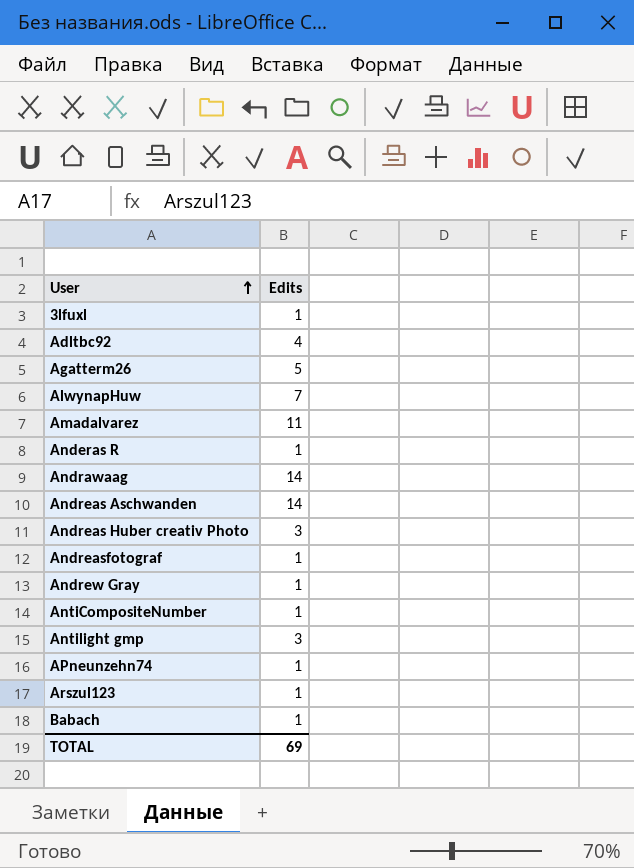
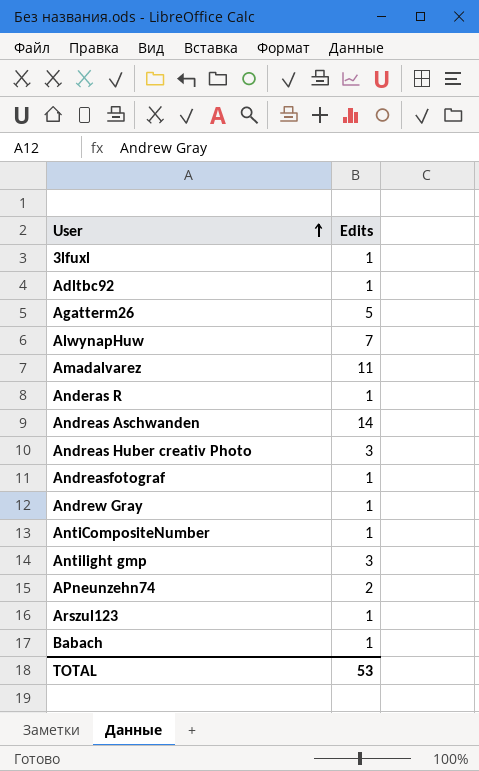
row Andrawaag: 14 -> none
Adltbc92 | Edits: 4 -> 1
APneunzehn74 | Edits: 1 -> 2
TOTAL | Edits: 69 -> 53

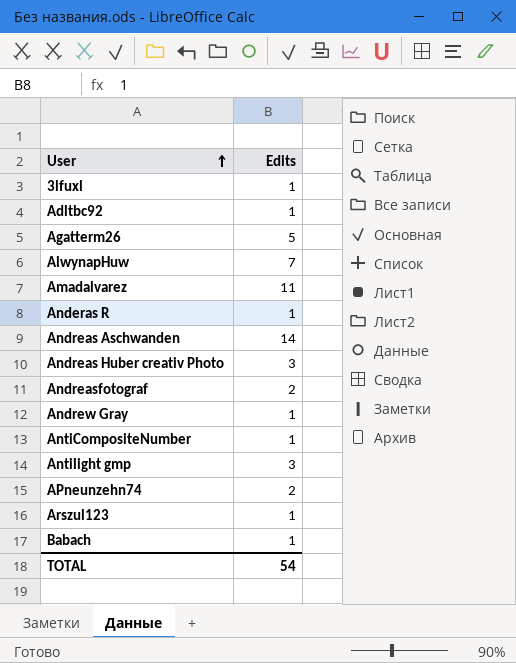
Andreasfotograf | Edits: 1 -> 2
TOTAL | Edits: 53 -> 54

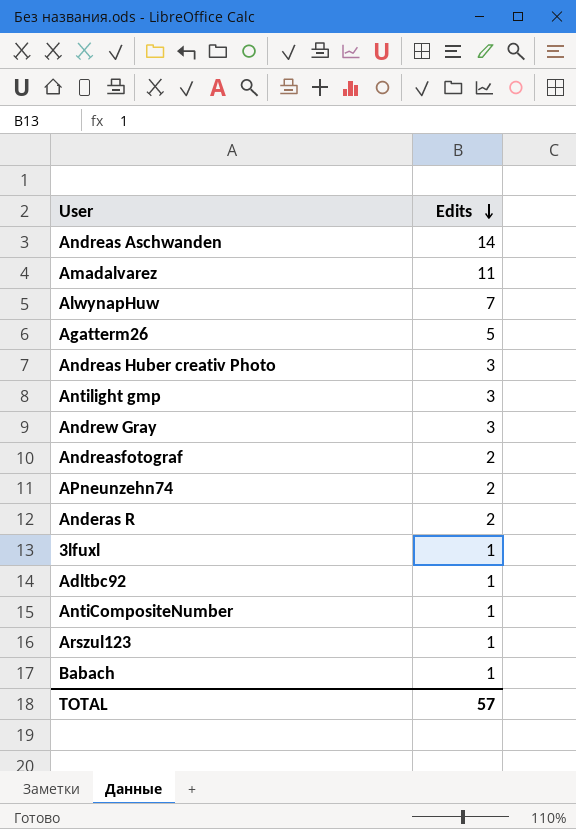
row order: User ascending -> Edits descending
Andrew Gray | Edits: 1 -> 3
Anderas R | Edits: 1 -> 2
TOTAL | Edits: 54 -> 57

